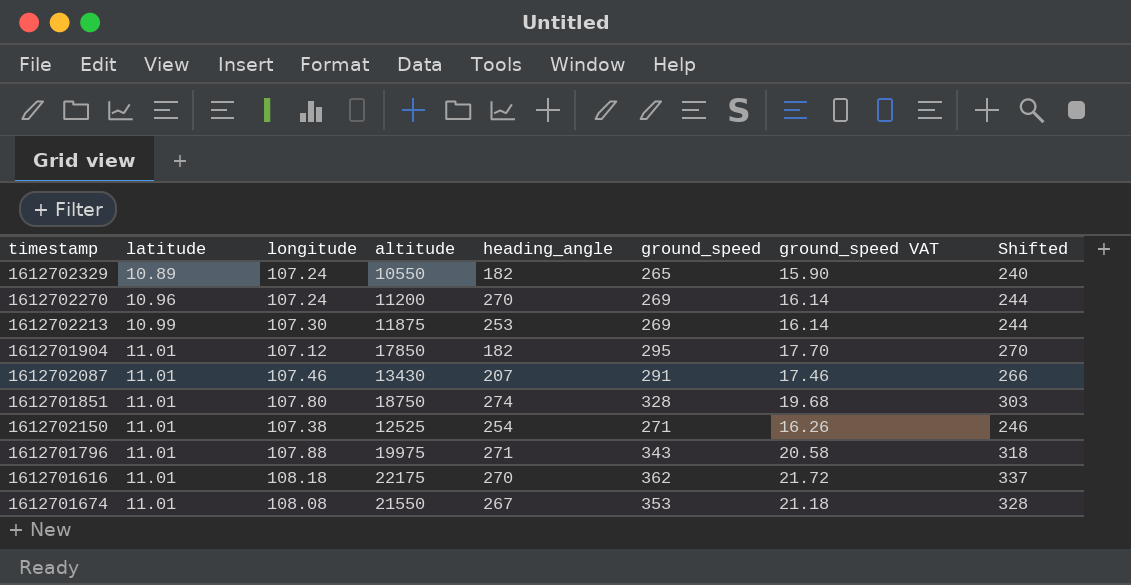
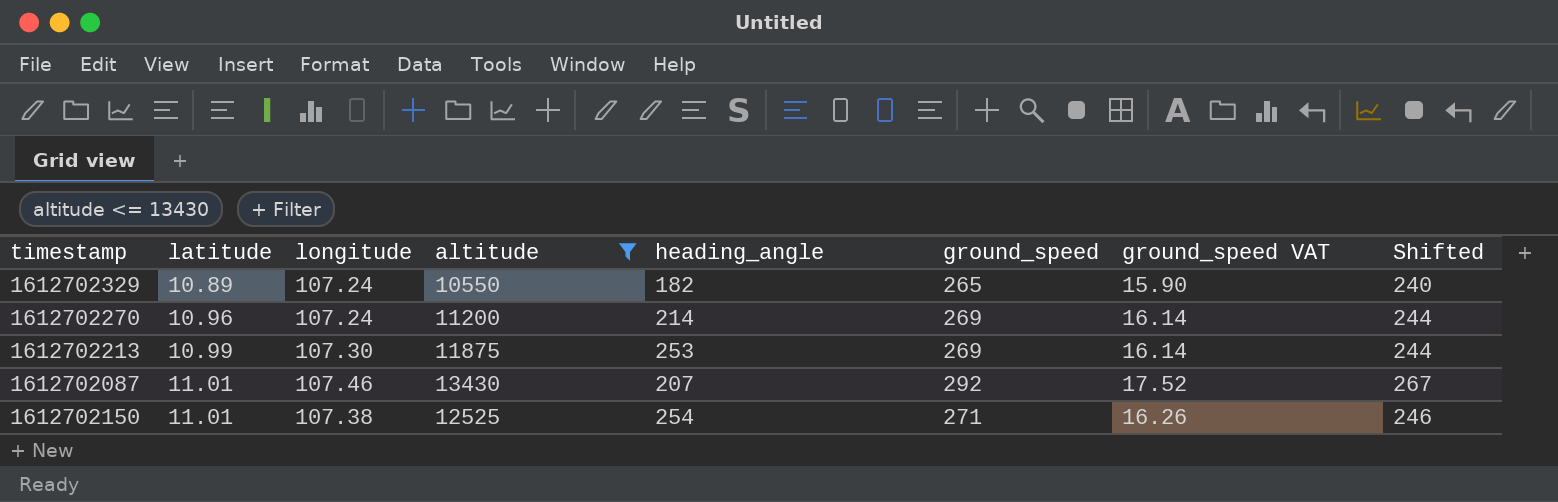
filter: none -> altitude <= 13430
1612702270 | heading_angle: 270 -> 214
1612702087 | ground_speed: 291 -> 292
1612702087 | ground_speed VAT: 17.46 -> 17.52
1612702087 | Shifted: 266 -> 267

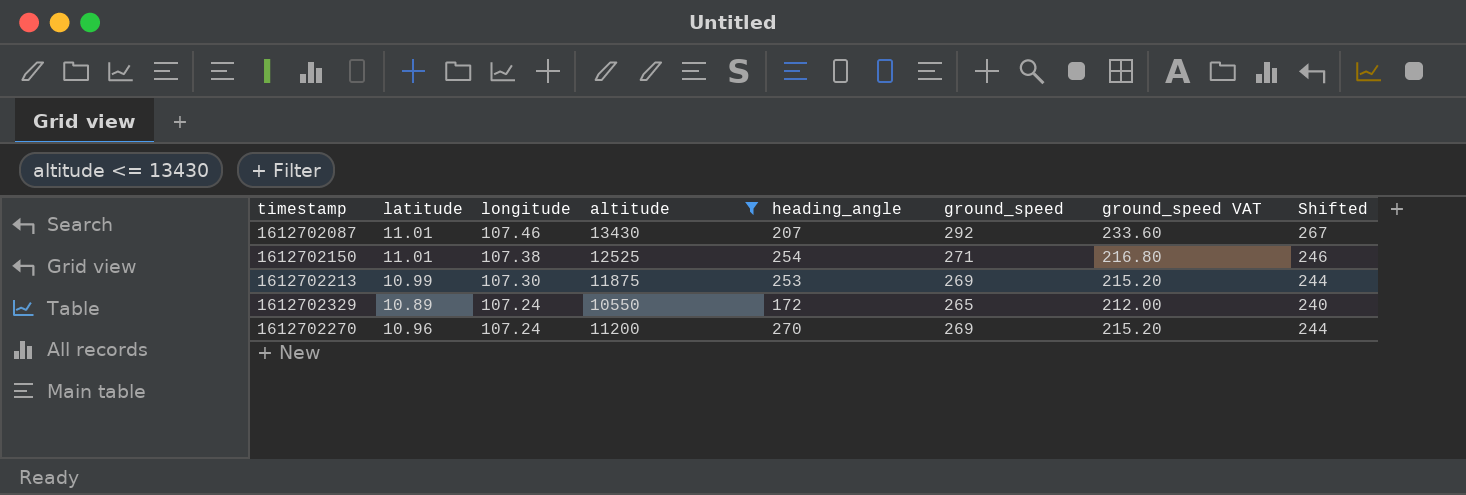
row order: latitude ascending -> longitude descending
column ground_speed VAT | formula: [ground_speed] * 0.06 -> [ground_speed] * 0.8
1612702329 | heading_angle: 182 -> 172
1612702270 | heading_angle: 214 -> 270

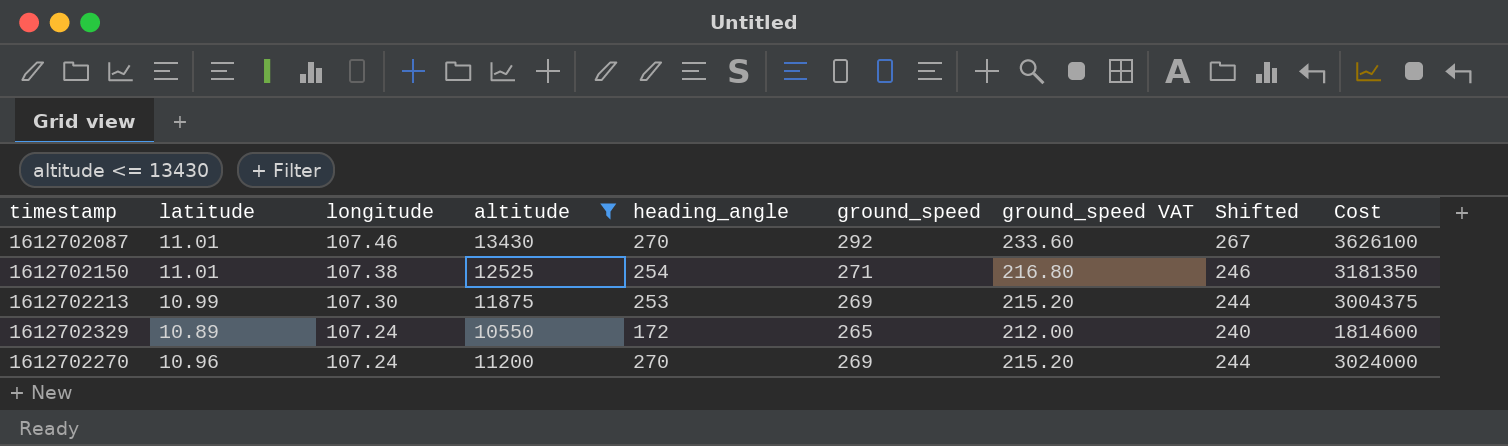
column Cost | formula: none -> [altitude] * [heading_angle]
1612702087 | heading_angle: 207 -> 270

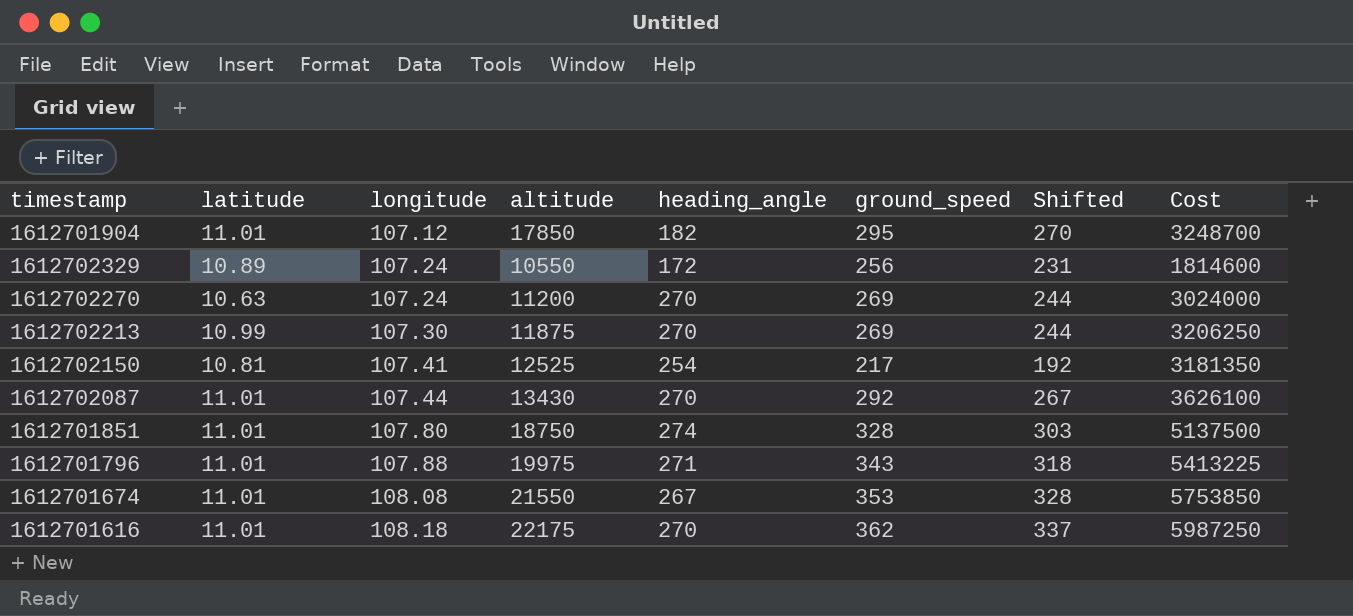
filter: altitude <= 13430 -> none
row order: longitude descending -> longitude ascending
column ground_speed VAT | formula: [ground_speed] * 0.8 -> none
1612702329 | ground_speed: 265 -> 256
1612702329 | Shifted: 240 -> 231
1612702270 | latitude: 10.96 -> 10.63
1612702213 | heading_angle: 253 -> 270
1612702213 | Cost: 3004375 -> 3206250
1612702150 | latitude: 11.01 -> 10.81
1612702150 | longitude: 107.38 -> 107.41
1612702150 | ground_speed: 271 -> 217
1612702150 | Shifted: 246 -> 192
1612702087 | longitude: 107.46 -> 107.44

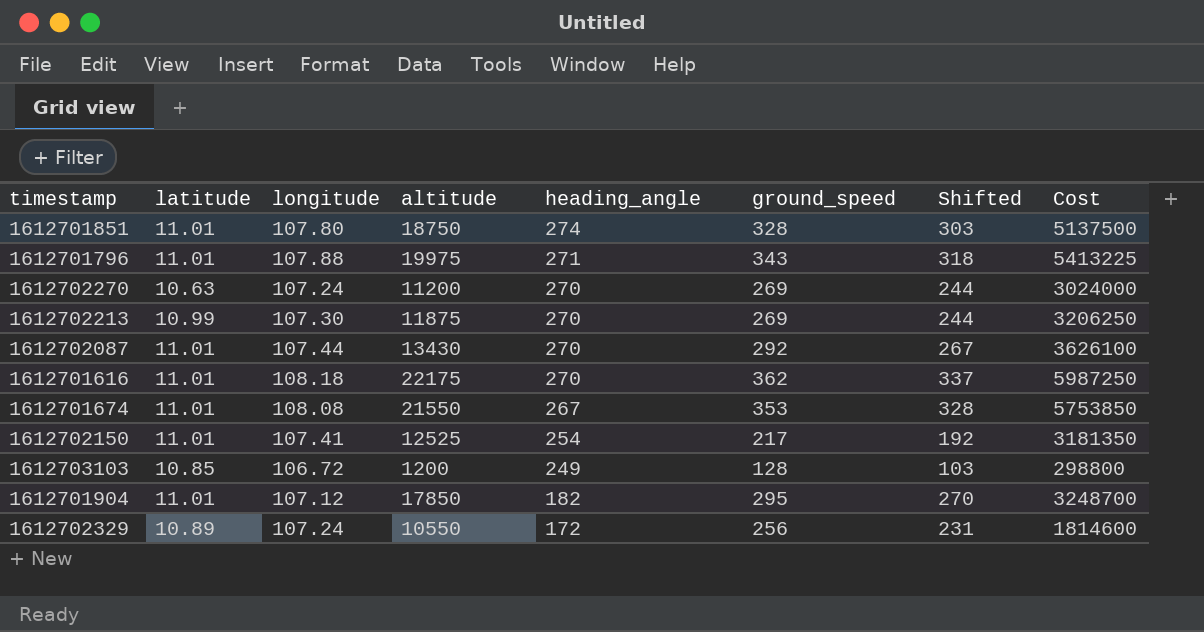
row order: longitude ascending -> heading_angle descending
1612702150 | latitude: 10.81 -> 11.01
row 1612703103: none -> 10.85 | 106.72 | 1200 | 249 | 128 | 103 | 298800

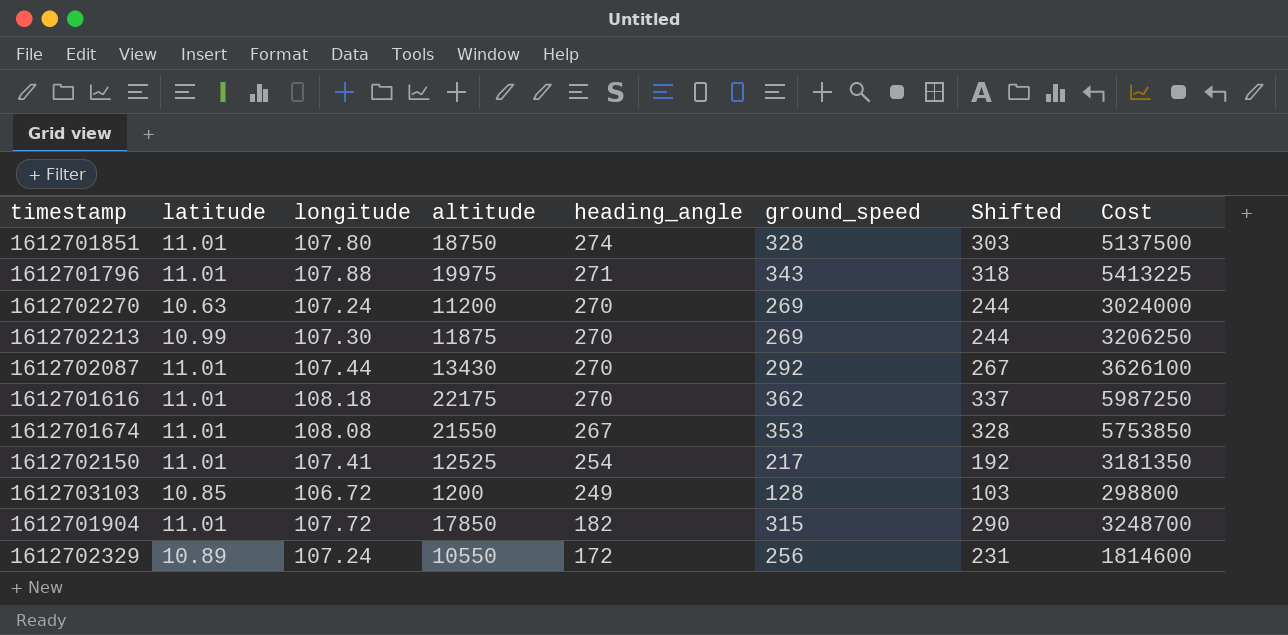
1612701904 | longitude: 107.12 -> 107.72
1612701904 | ground_speed: 295 -> 315
1612701904 | Shifted: 270 -> 290

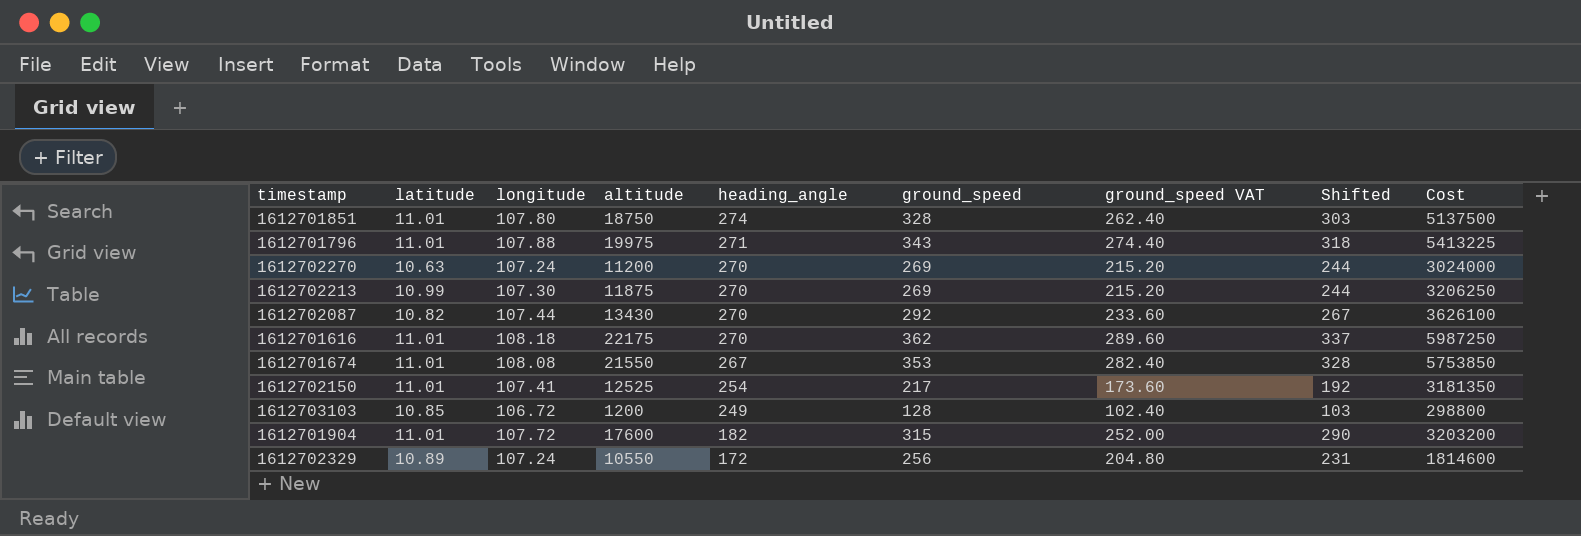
column ground_speed VAT | formula: none -> [ground_speed] * 0.8
1612702087 | latitude: 11.01 -> 10.82
1612701904 | altitude: 17850 -> 17600
1612701904 | Cost: 3248700 -> 3203200

